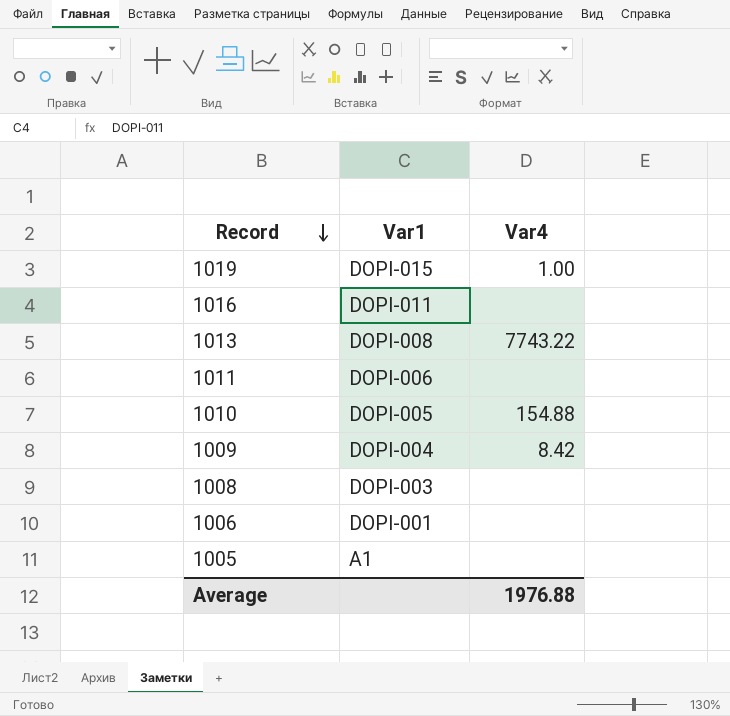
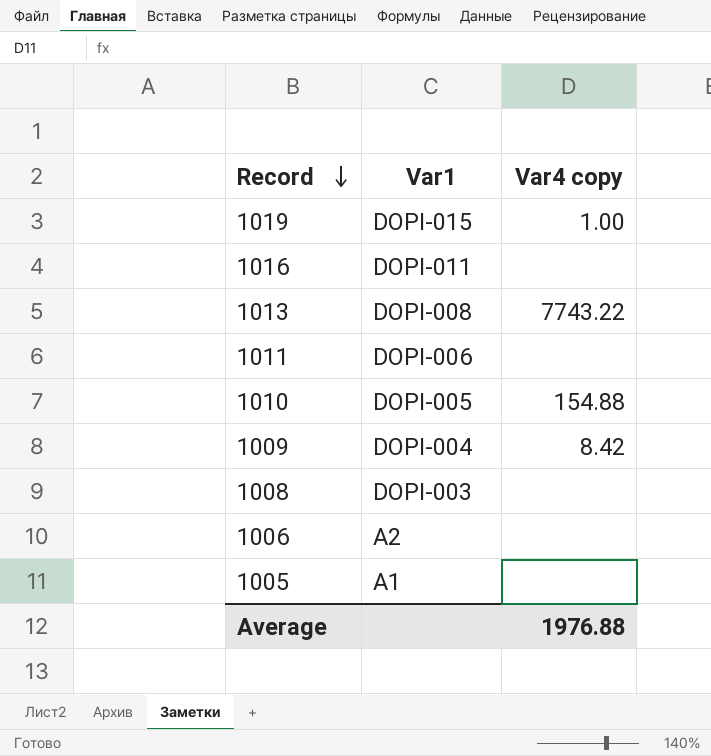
column name: Var4 -> Var4 copy
1006 | Var1: DOPI-001 -> A2

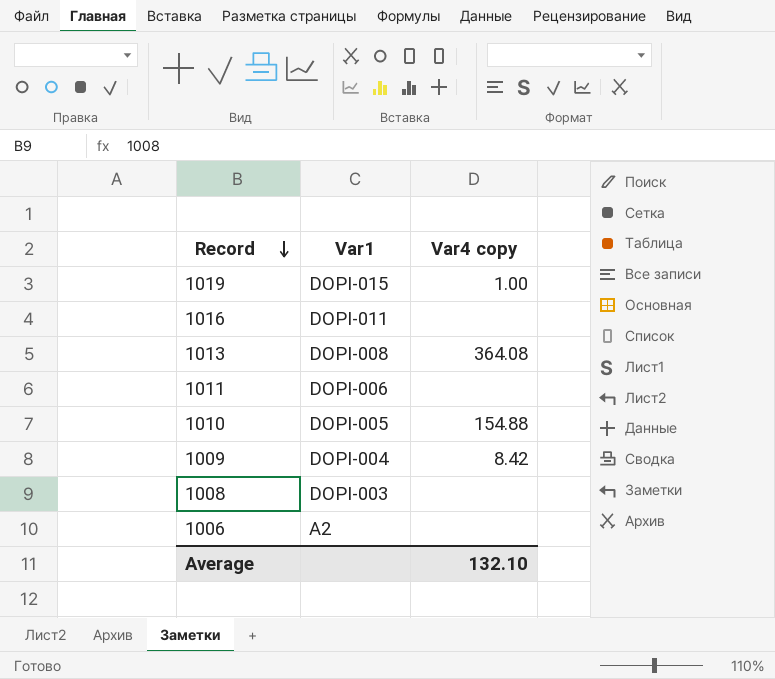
row 1005: A1 | none -> none
1013 | Var4 copy: 7743.22 -> 364.08
Average | Var4 copy: 1976.88 -> 132.10

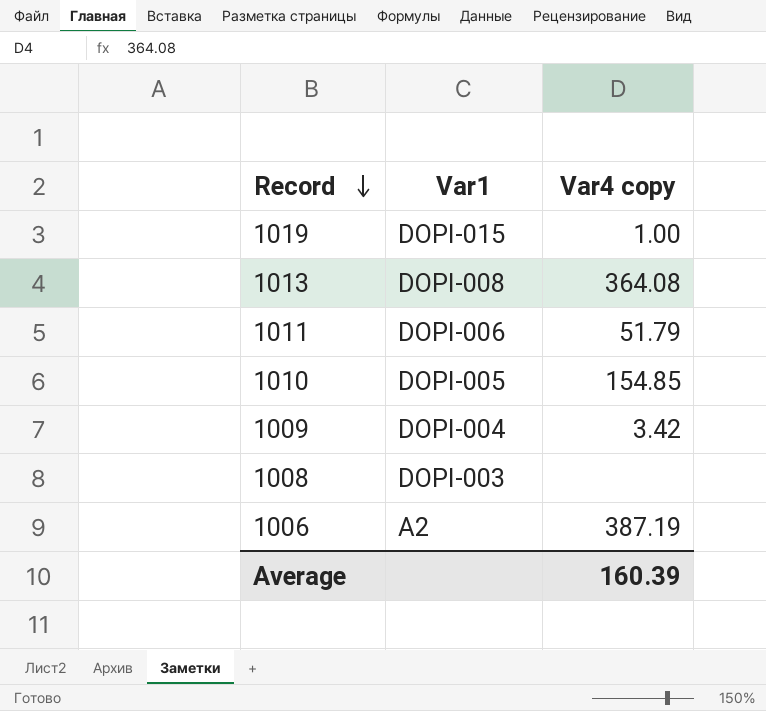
row 1016: DOPI-011 | none -> none
1011 | Var4 copy: none -> 51.79
1010 | Var4 copy: 154.88 -> 154.85
1009 | Var4 copy: 8.42 -> 3.42
1006 | Var4 copy: none -> 387.19
Average | Var4 copy: 132.10 -> 160.39

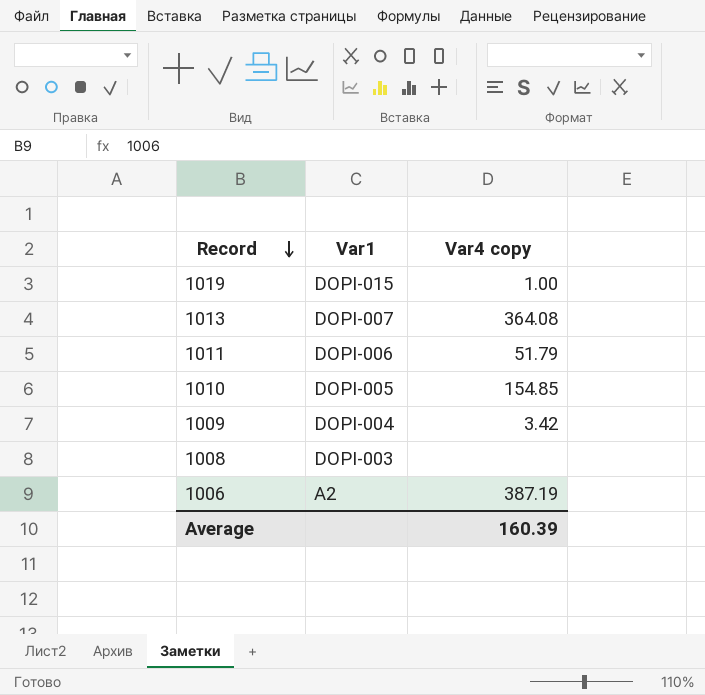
1013 | Var1: DOPI-008 -> DOPI-007

